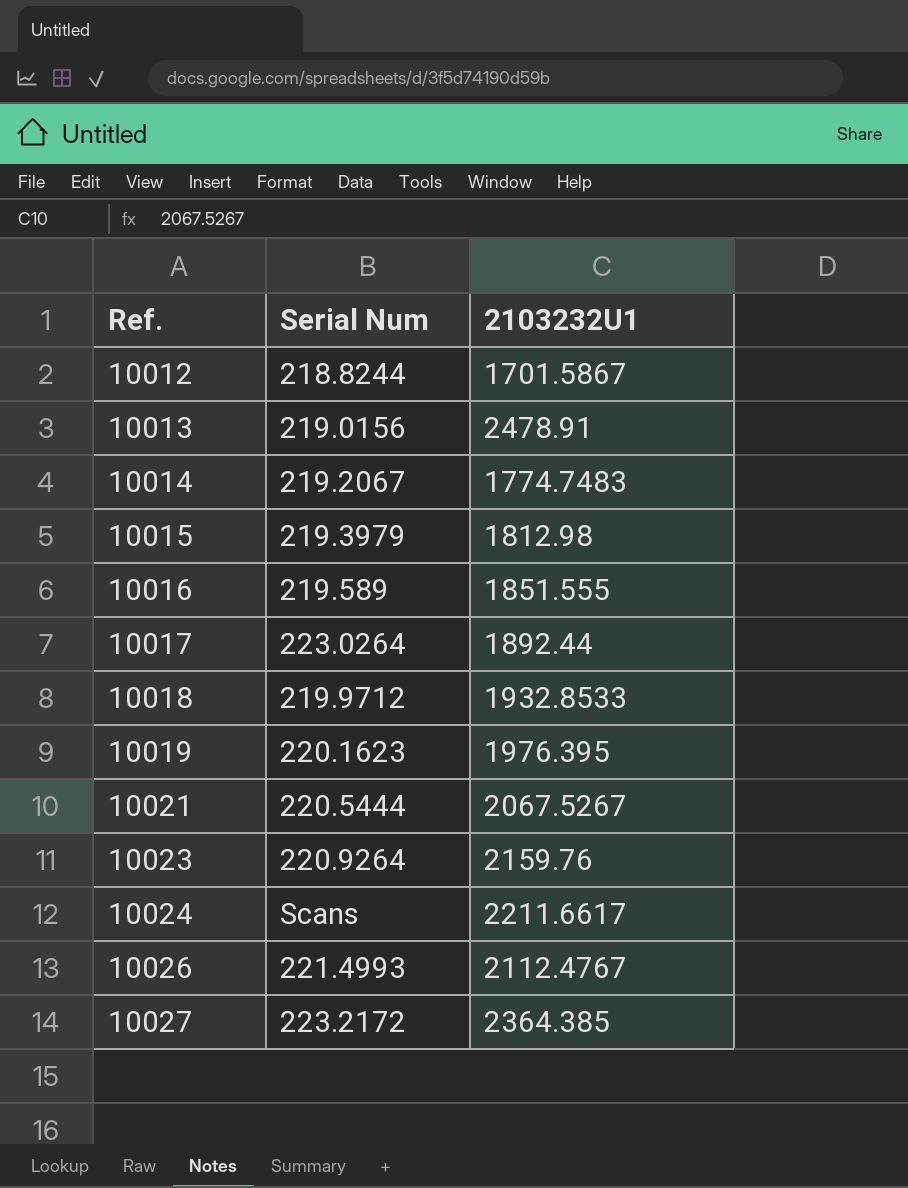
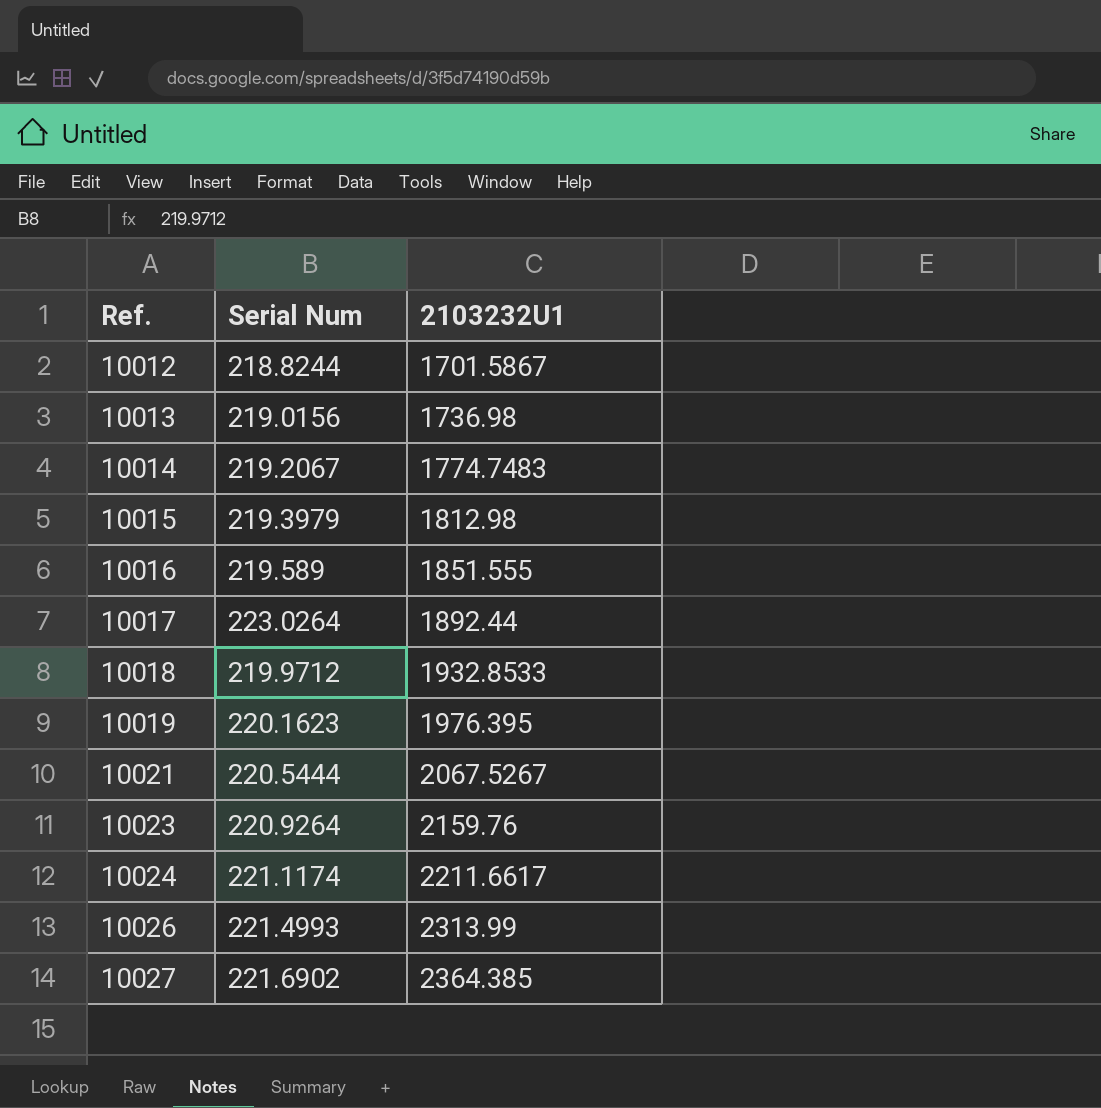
10013 | 2103232U1: 2478.91 -> 1736.98
10024 | Serial Num: Scans -> 221.1174
10026 | 2103232U1: 2112.4767 -> 2313.99
10027 | Serial Num: 223.2172 -> 221.6902

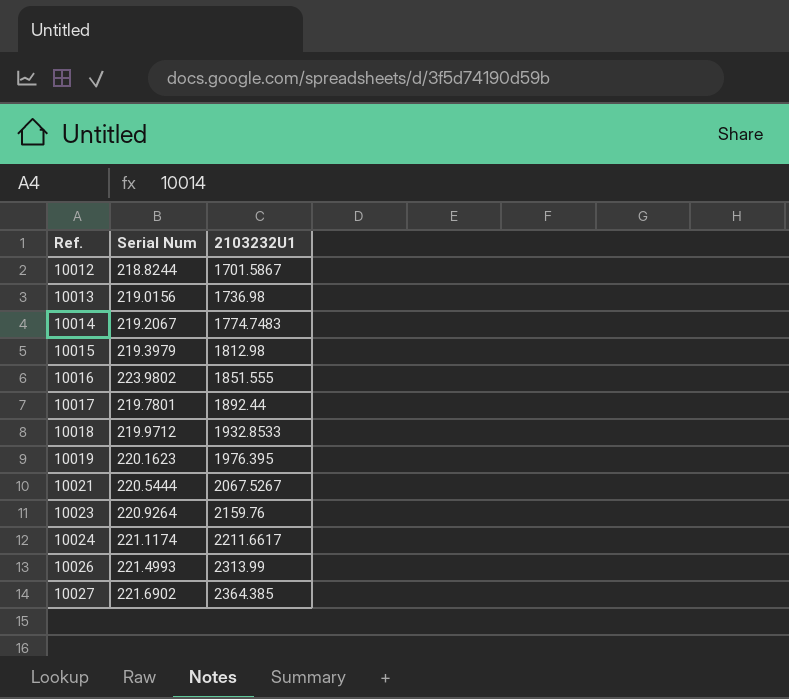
10016 | Serial Num: 219.589 -> 223.9802
10017 | Serial Num: 223.0264 -> 219.7801

